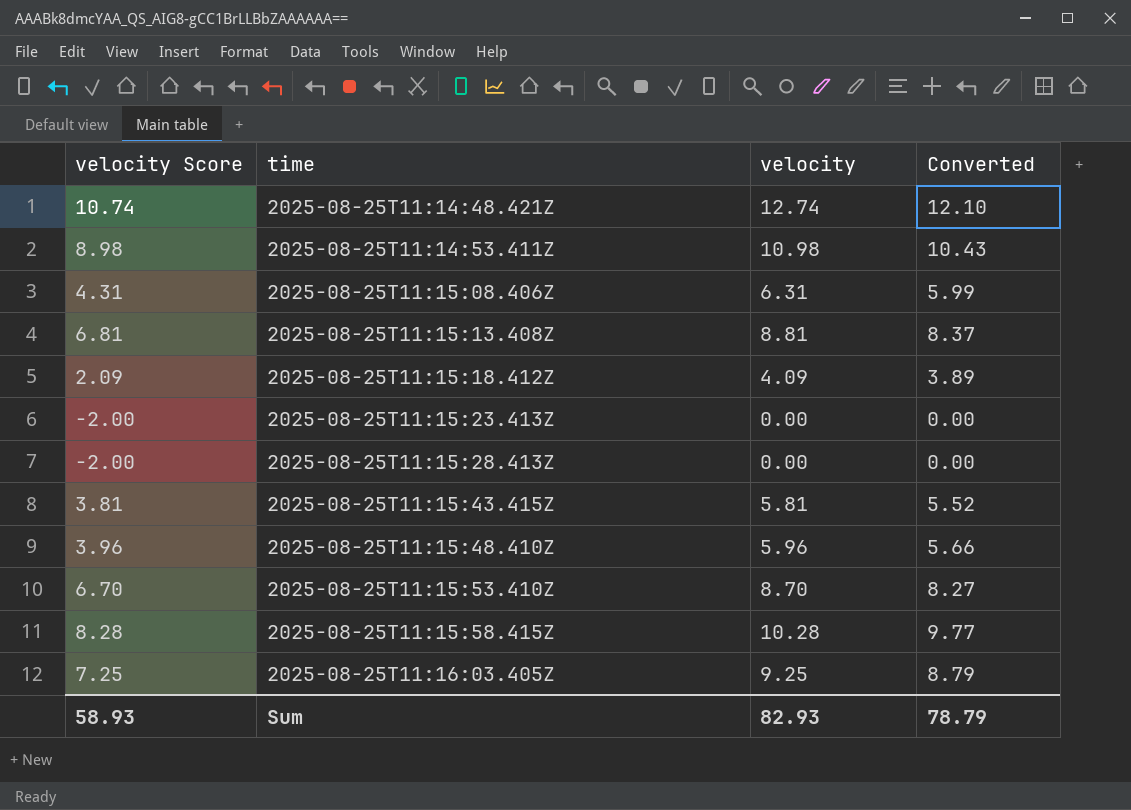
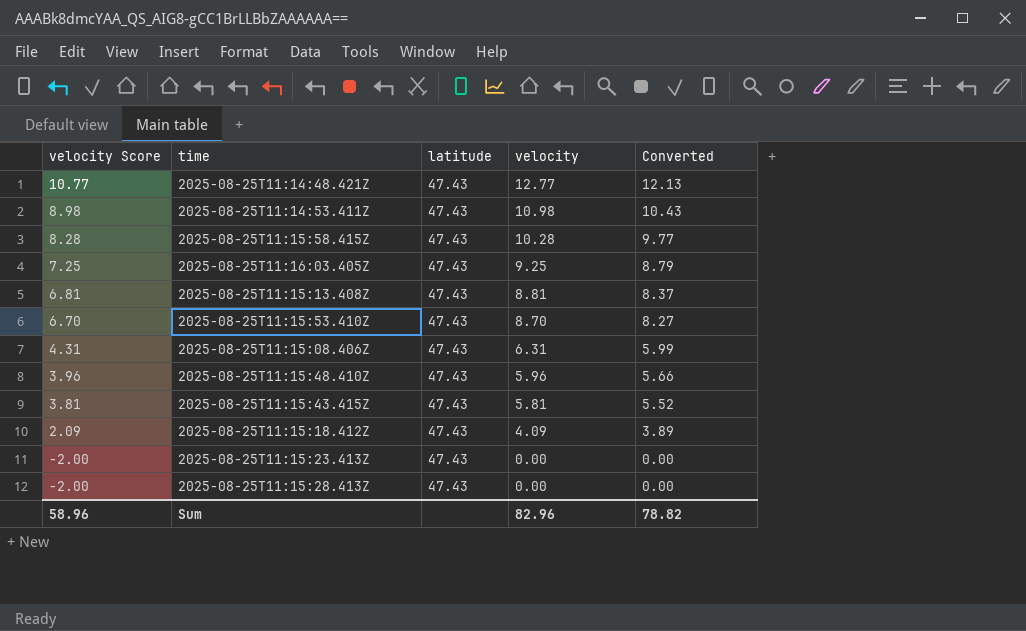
row order: time ascending -> velocity Score descending
column latitude | position: none -> 3
2025-08-25T11:14:48.421Z | velocity Score: 10.74 -> 10.77
2025-08-25T11:14:48.421Z | velocity: 12.74 -> 12.77
2025-08-25T11:14:48.421Z | Converted: 12.10 -> 12.13
Sum | velocity Score: 58.93 -> 58.96
Sum | velocity: 82.93 -> 82.96
Sum | Converted: 78.79 -> 78.82

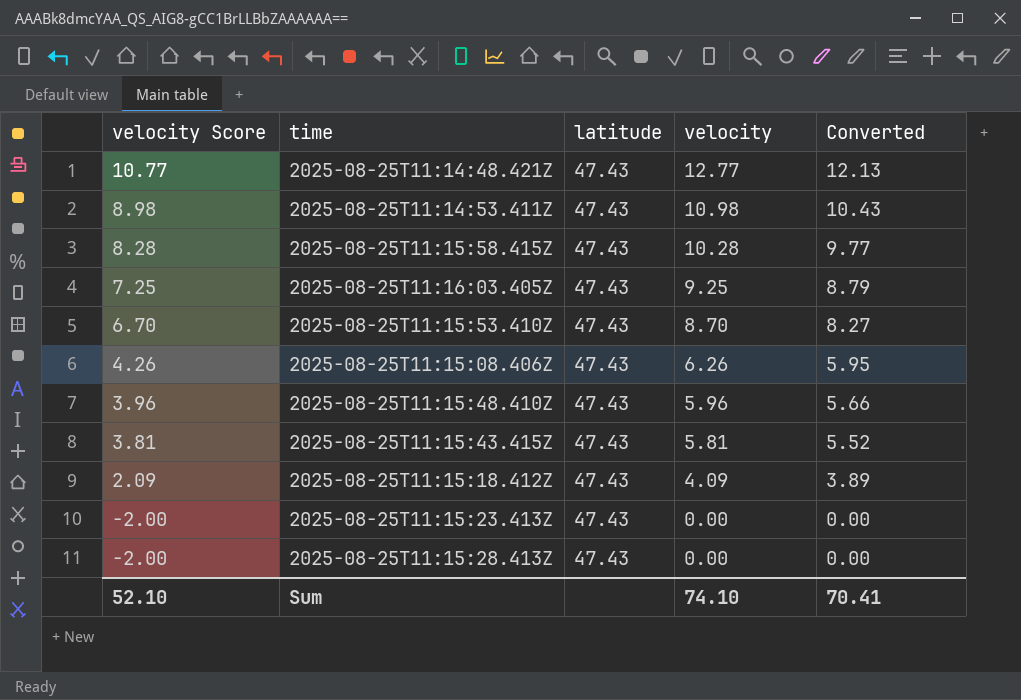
row 2025-08-25T11:15:13.408Z: 6.81 | 47.43 | 8.81 | 8.37 -> none
2025-08-25T11:15:08.406Z | velocity Score: 4.31 -> 4.26
2025-08-25T11:15:08.406Z | velocity: 6.31 -> 6.26
2025-08-25T11:15:08.406Z | Converted: 5.99 -> 5.95
Sum | velocity Score: 58.96 -> 52.10
Sum | velocity: 82.96 -> 74.10
Sum | Converted: 78.82 -> 70.41

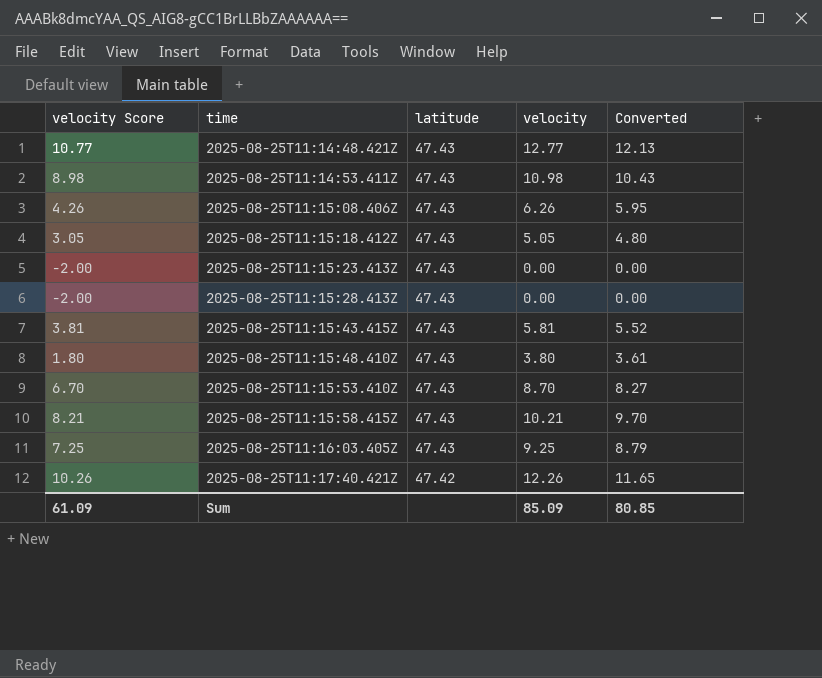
row order: velocity Score descending -> time ascending
2025-08-25T11:15:18.412Z | velocity Score: 2.09 -> 3.05
2025-08-25T11:15:18.412Z | velocity: 4.09 -> 5.05
2025-08-25T11:15:18.412Z | Converted: 3.89 -> 4.80
2025-08-25T11:15:48.410Z | velocity Score: 3.96 -> 1.80
2025-08-25T11:15:48.410Z | velocity: 5.96 -> 3.80
2025-08-25T11:15:48.410Z | Converted: 5.66 -> 3.61
2025-08-25T11:15:58.415Z | velocity Score: 8.28 -> 8.21
2025-08-25T11:15:58.415Z | velocity: 10.28 -> 10.21
2025-08-25T11:15:58.415Z | Converted: 9.77 -> 9.70
row 2025-08-25T11:17:40.421Z: none -> 10.26 | 47.42 | 12.26 | 11.65
Sum | velocity Score: 52.10 -> 61.09
Sum | velocity: 74.10 -> 85.09
Sum | Converted: 70.41 -> 80.85

